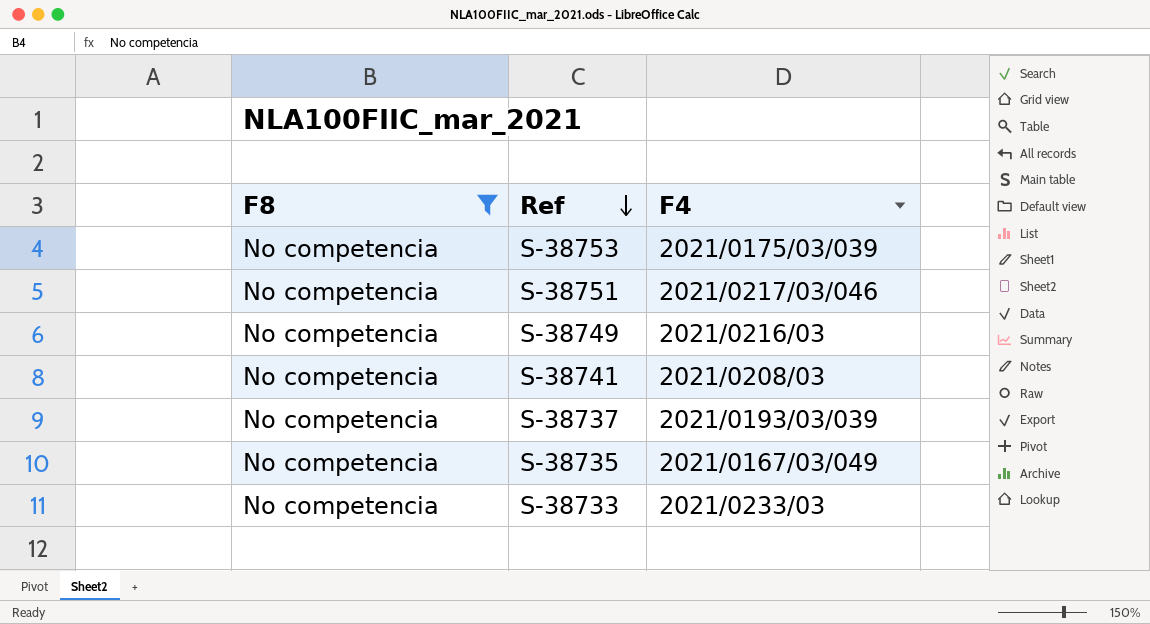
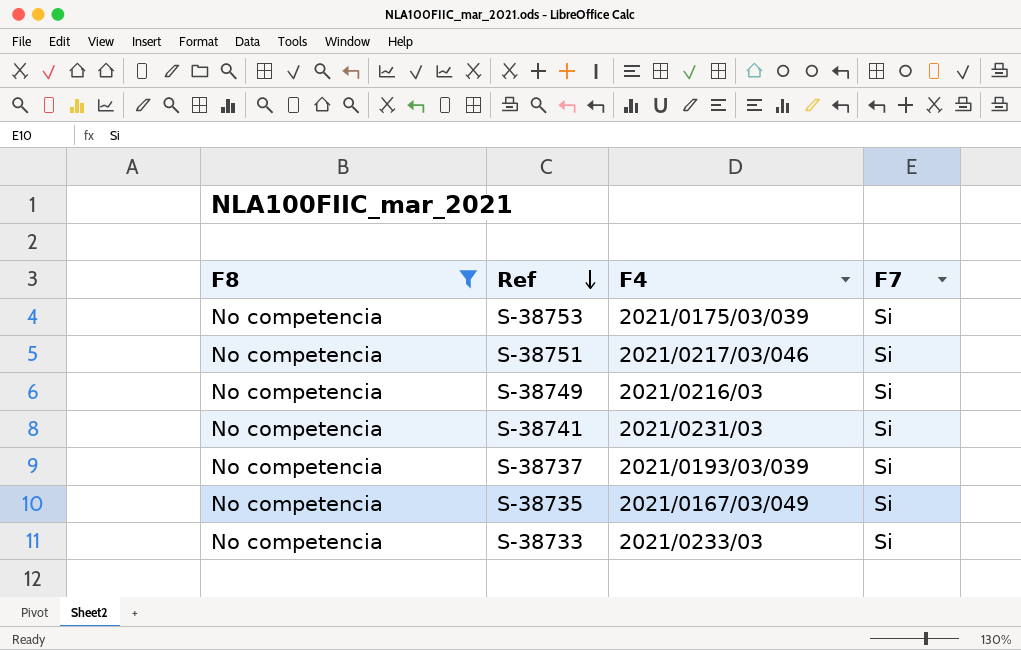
column F7 | position: none -> 4
S-38741 | F4: 2021/0208/03 -> 2021/0231/03

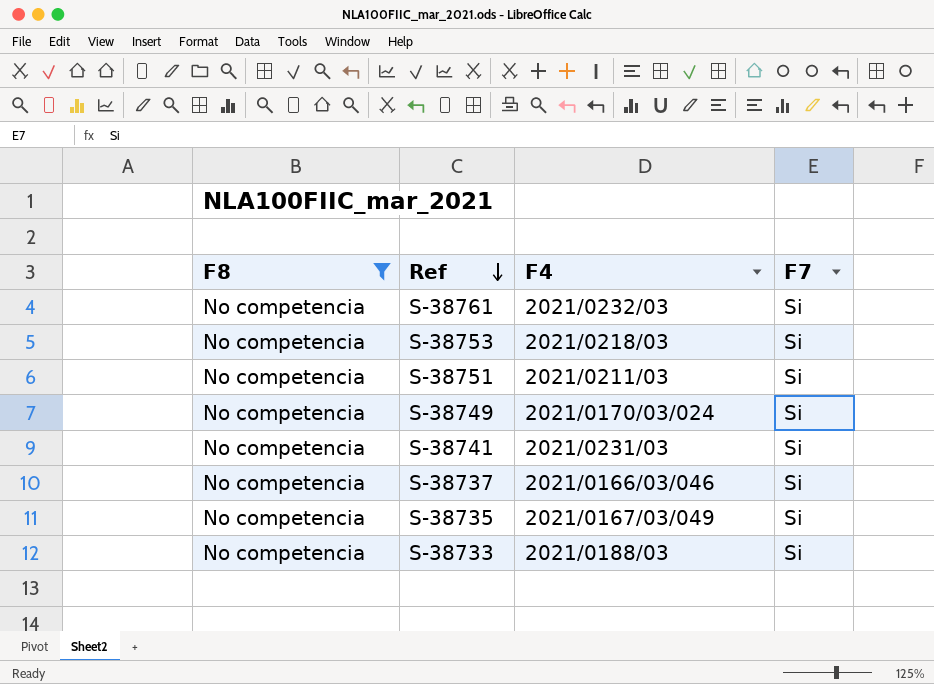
row S-38761: none -> No competencia | 2021/0232/03 | Si
S-38753 | F4: 2021/0175/03/039 -> 2021/0218/03
S-38751 | F4: 2021/0217/03/046 -> 2021/0211/03
S-38749 | F4: 2021/0216/03 -> 2021/0170/03/024
S-38737 | F4: 2021/0193/03/039 -> 2021/0166/03/046
S-38733 | F4: 2021/0233/03 -> 2021/0188/03

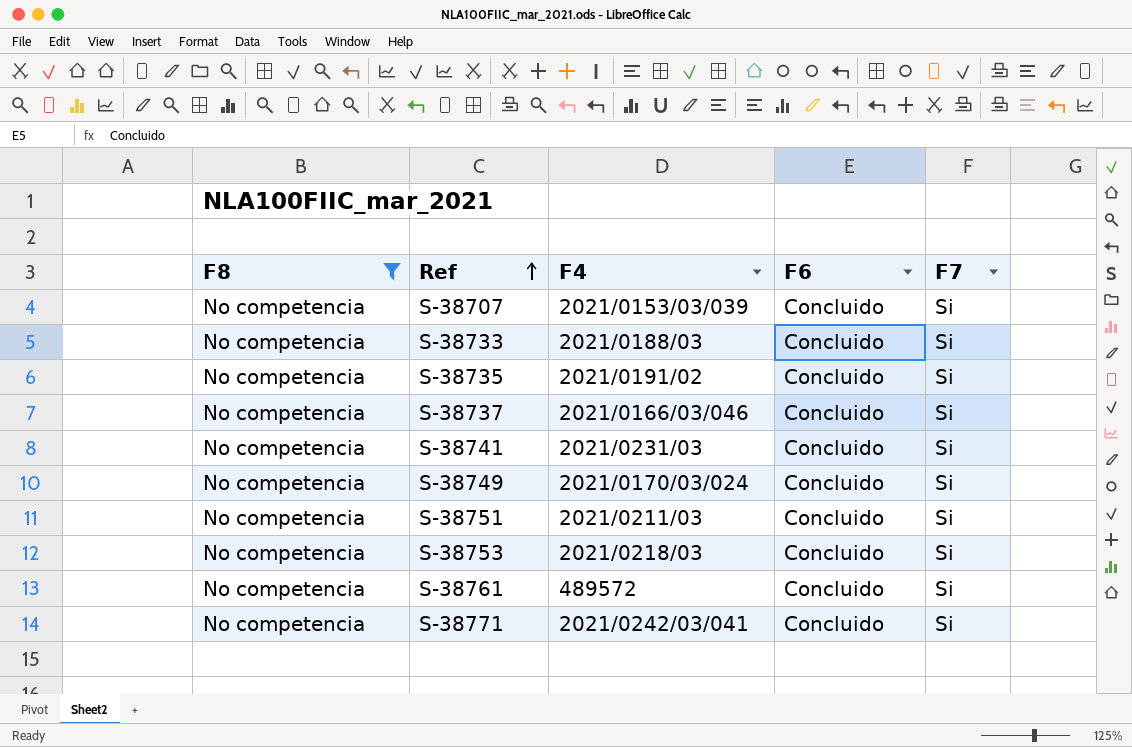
row order: Ref descending -> Ref ascending
column F6 | position: none -> 4
row S-38707: none -> No competencia | 2021/0153/03/039 | Concluido | Si
S-38735 | F4: 2021/0167/03/049 -> 2021/0191/02
S-38761 | F4: 2021/0232/03 -> 489572
row S-38771: none -> No competencia | 2021/0242/03/041 | Concluido | Si

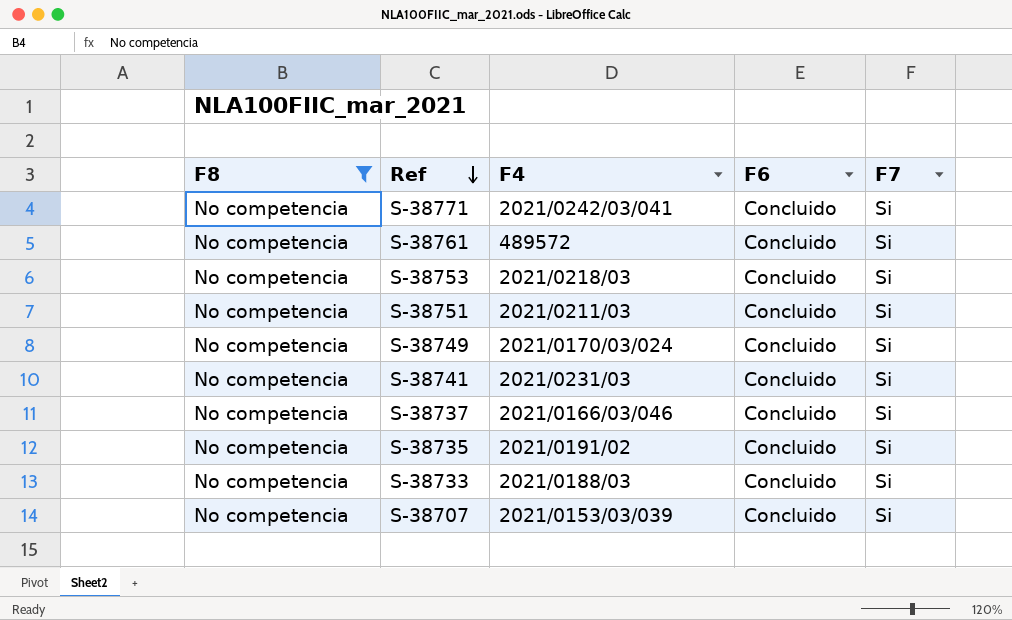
row order: Ref ascending -> Ref descending

